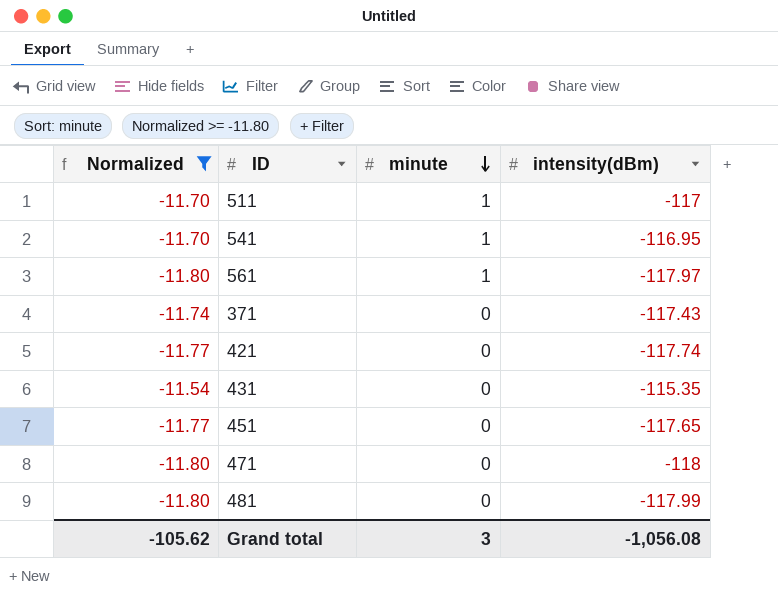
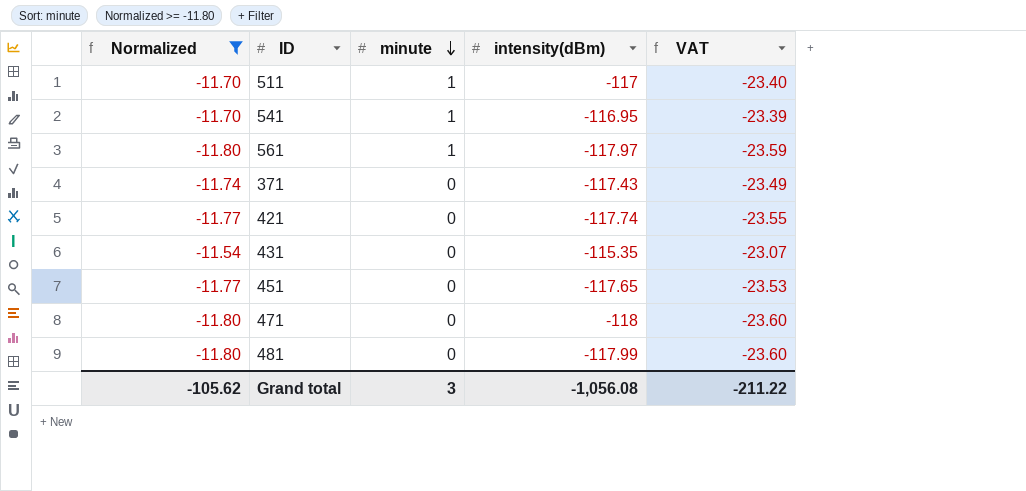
column VAT | formula: none -> [intensity(dBm)] * 0.2

